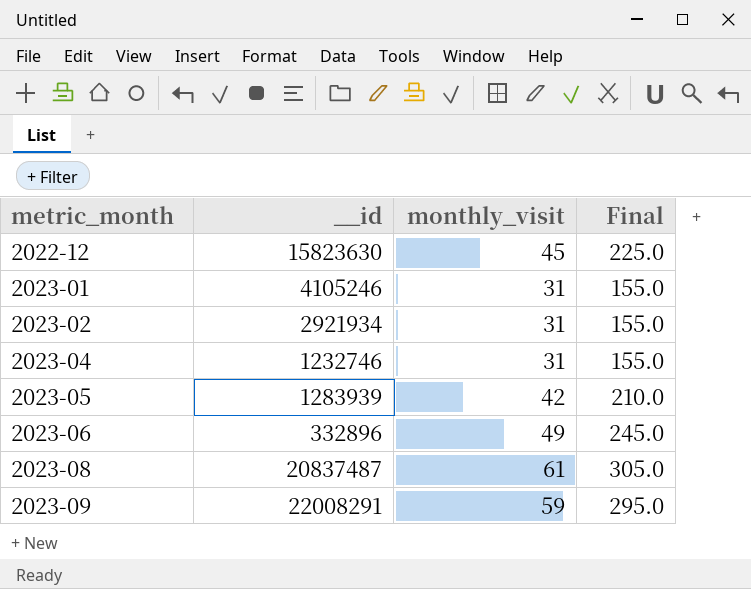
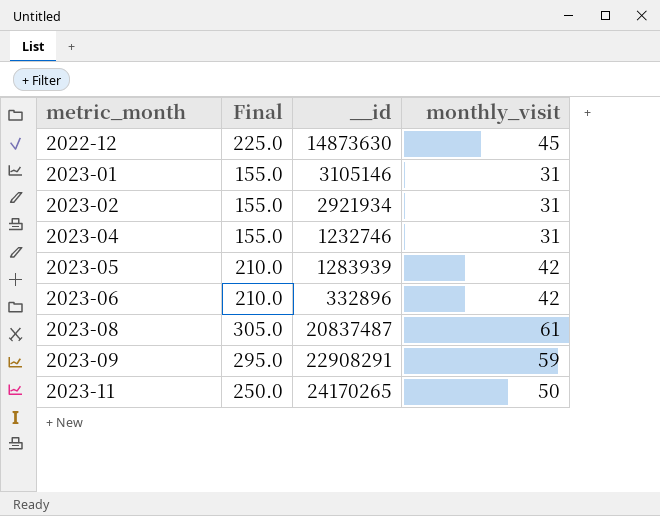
column Final | position: 4 -> 2
2022-12 | __id: 15823630 -> 14873630
2023-01 | __id: 4105246 -> 3105146
2023-06 | Final: 245.0 -> 210.0
2023-06 | monthly_visit: 49 -> 42
2023-09 | __id: 22008291 -> 22908291
row 2023-11: none -> 250.0 | 24170265 | 50

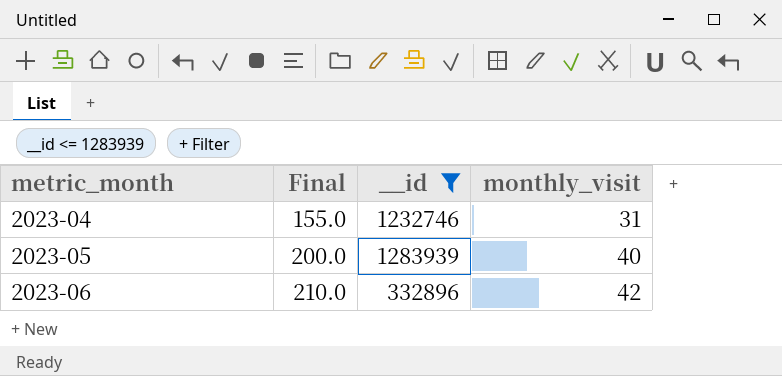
filter: none -> __id <= 1283939
2023-05 | Final: 210.0 -> 200.0
2023-05 | monthly_visit: 42 -> 40

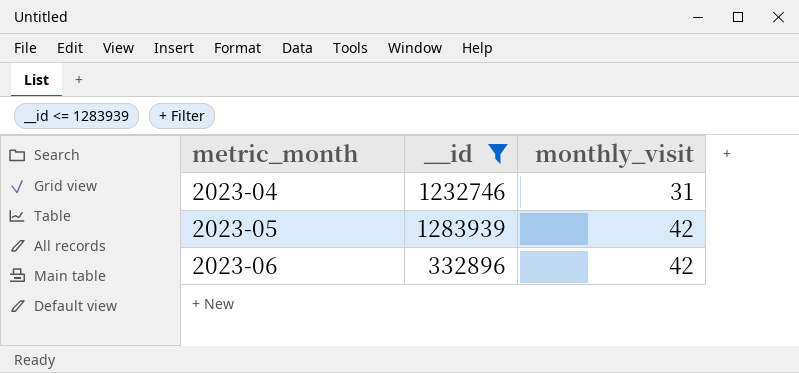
column Final | formula: [monthly_visit] * 5 -> none
2023-05 | monthly_visit: 40 -> 42

